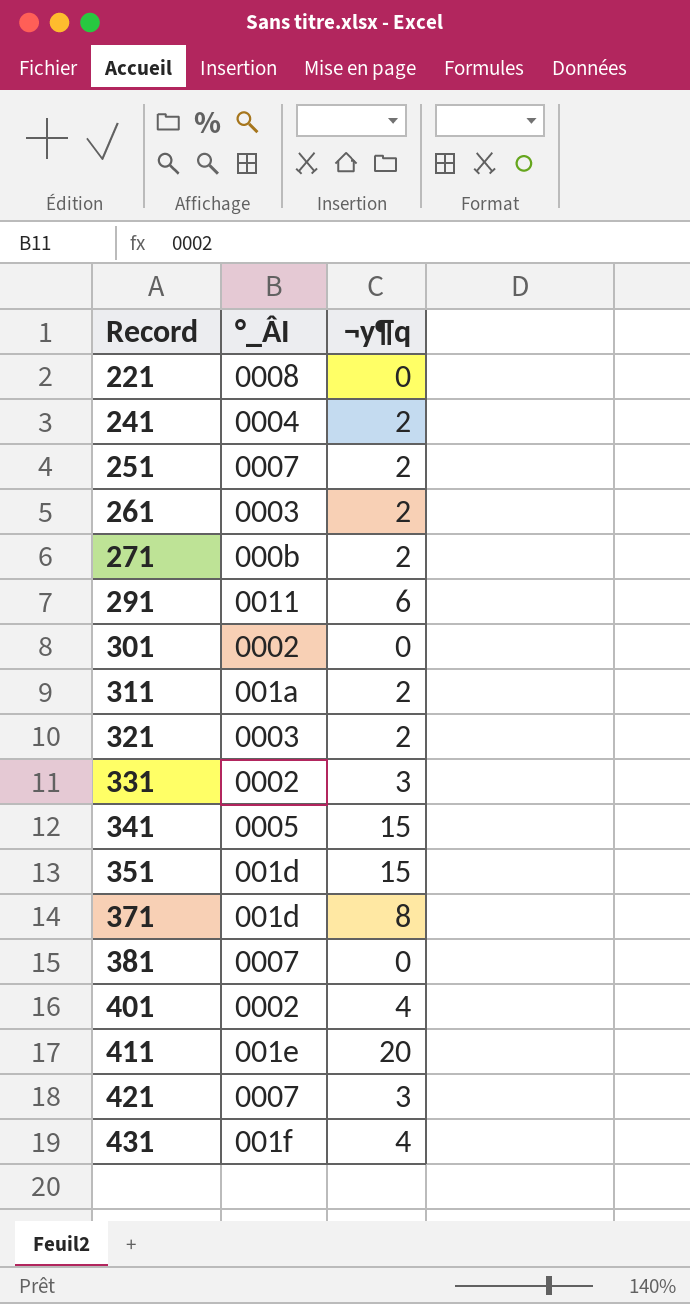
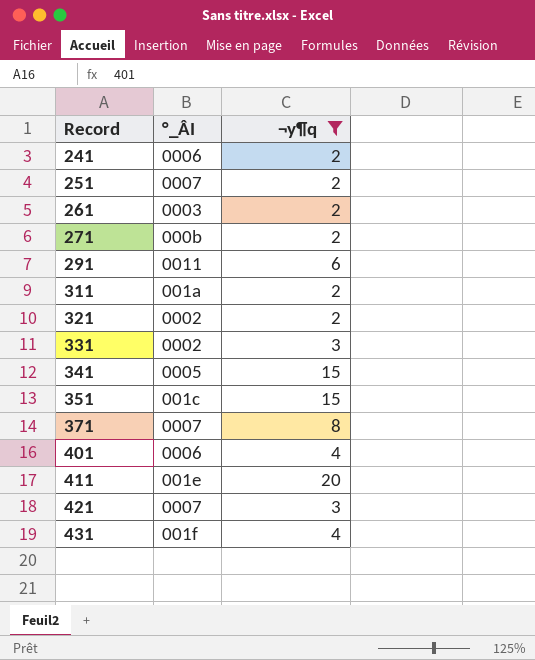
filter: none -> ¬y¶q != 0
241 | °_ÂI: 0004 -> 0006
321 | °_ÂI: 0003 -> 0002
351 | °_ÂI: 001d -> 001c
371 | °_ÂI: 001d -> 0007
401 | °_ÂI: 0002 -> 0006

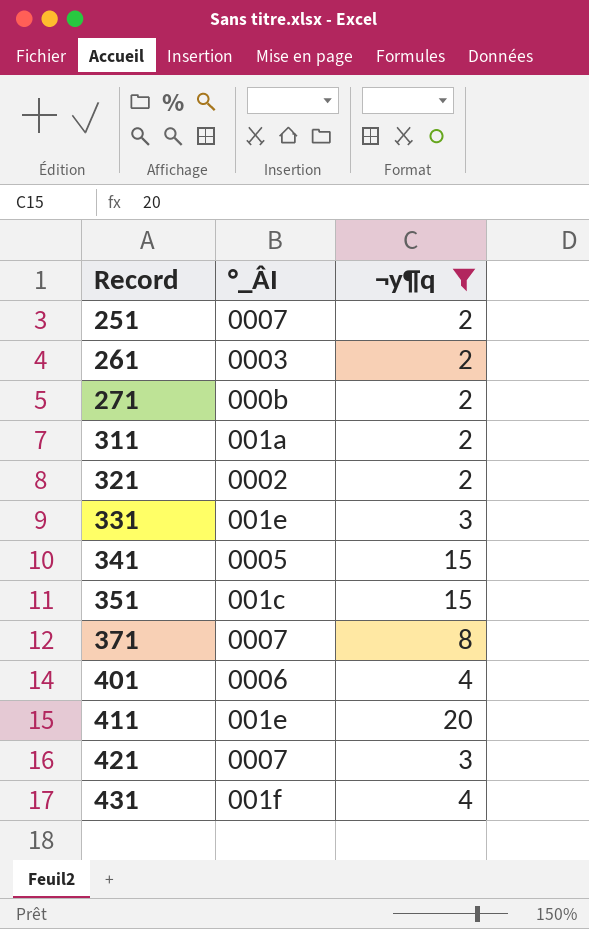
row 241: 0006 | 2 -> none
row 291: 0011 | 6 -> none
331 | °_ÂI: 0002 -> 001e

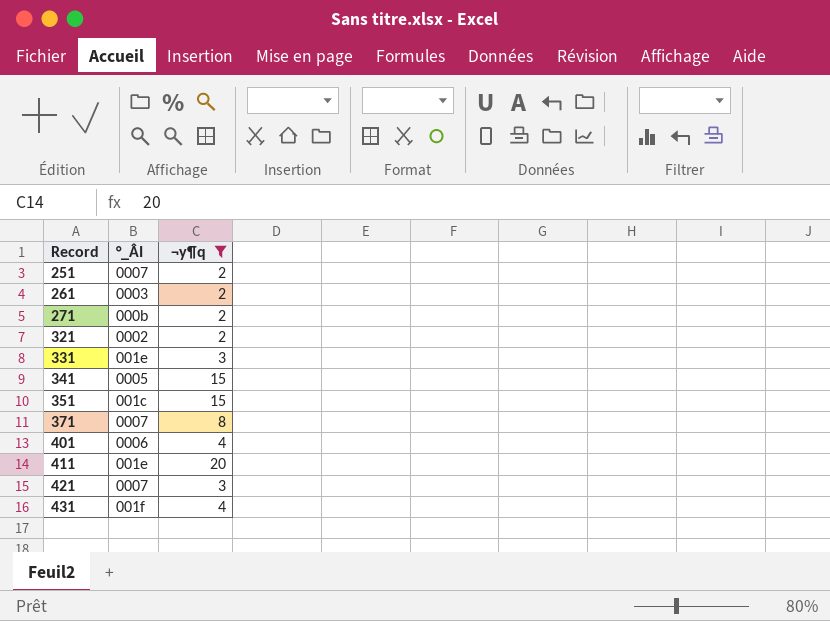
row 311: 001a | 2 -> none

